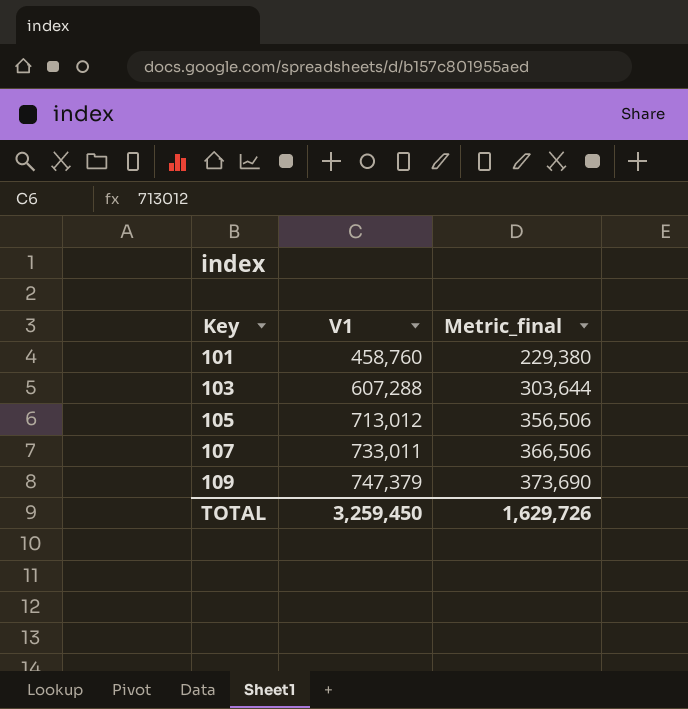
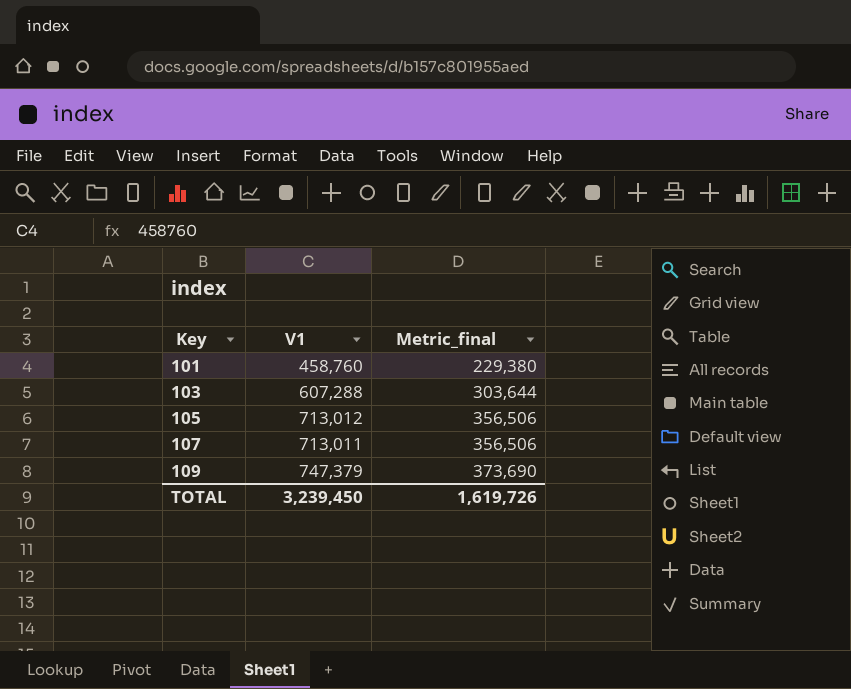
107 | V1: 733,011 -> 713,011
107 | Metric_final: 366,506 -> 356,506
TOTAL | V1: 3,259,450 -> 3,239,450
TOTAL | Metric_final: 1,629,726 -> 1,619,726

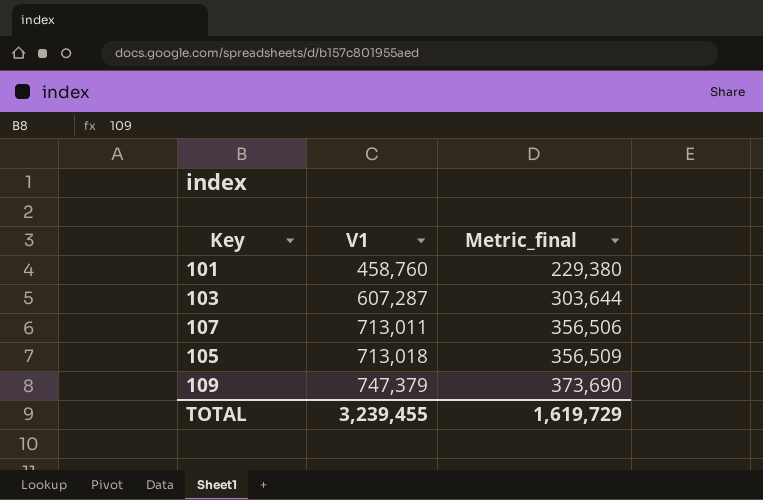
row order: Key ascending -> V1 ascending
103 | V1: 607,288 -> 607,287
105 | V1: 713,012 -> 713,018
105 | Metric_final: 356,506 -> 356,509
TOTAL | V1: 3,239,450 -> 3,239,455
TOTAL | Metric_final: 1,619,726 -> 1,619,729

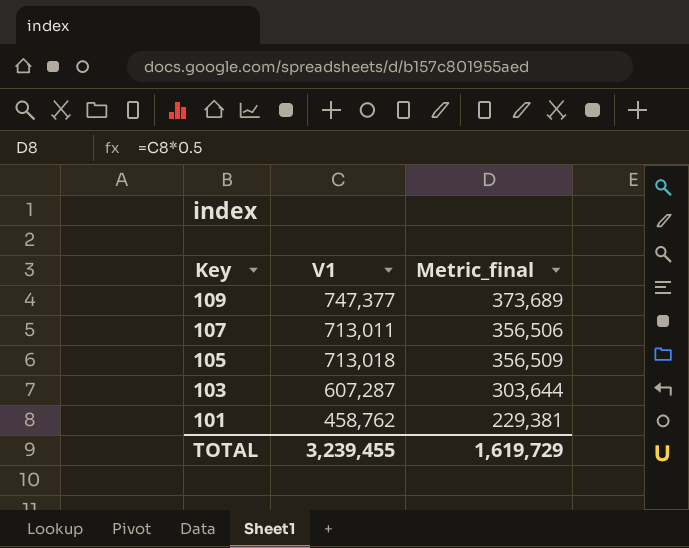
row order: V1 ascending -> Key descending
109 | V1: 747,379 -> 747,377
109 | Metric_final: 373,690 -> 373,689
101 | V1: 458,760 -> 458,762
101 | Metric_final: 229,380 -> 229,381

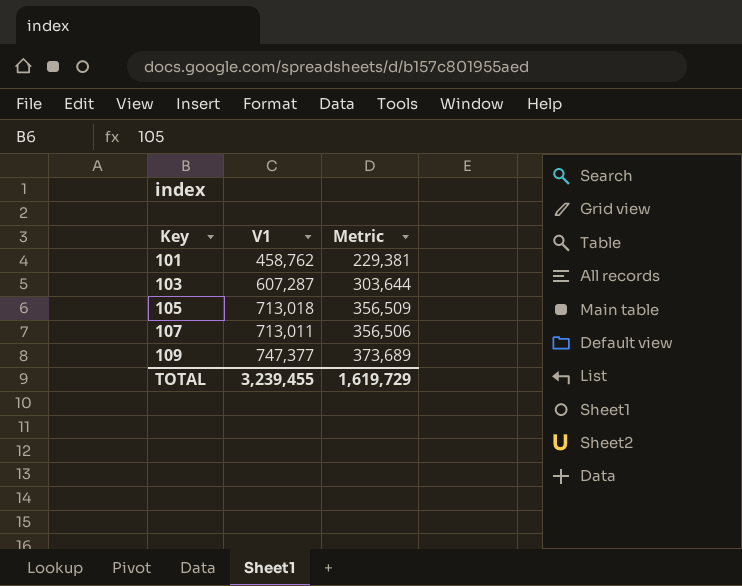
row order: Key descending -> Key ascending
column name: Metric_final -> Metric

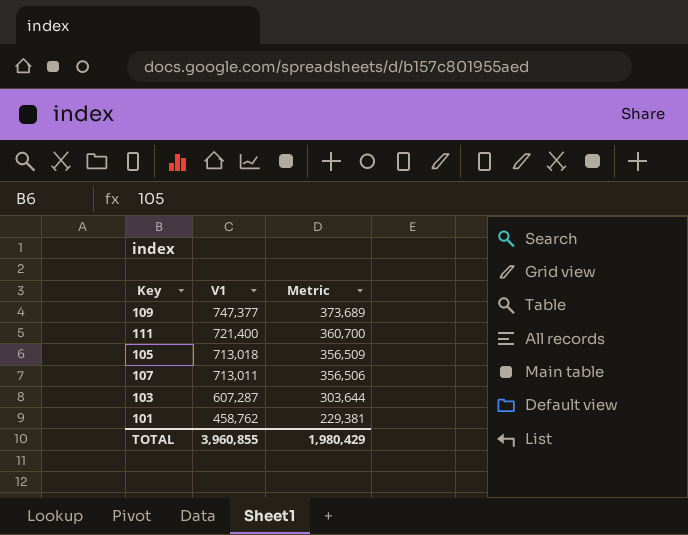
row order: Key ascending -> V1 descending
row 111: none -> 721,400 | 360,700
TOTAL | V1: 3,239,455 -> 3,960,855
TOTAL | Metric: 1,619,729 -> 1,980,429

